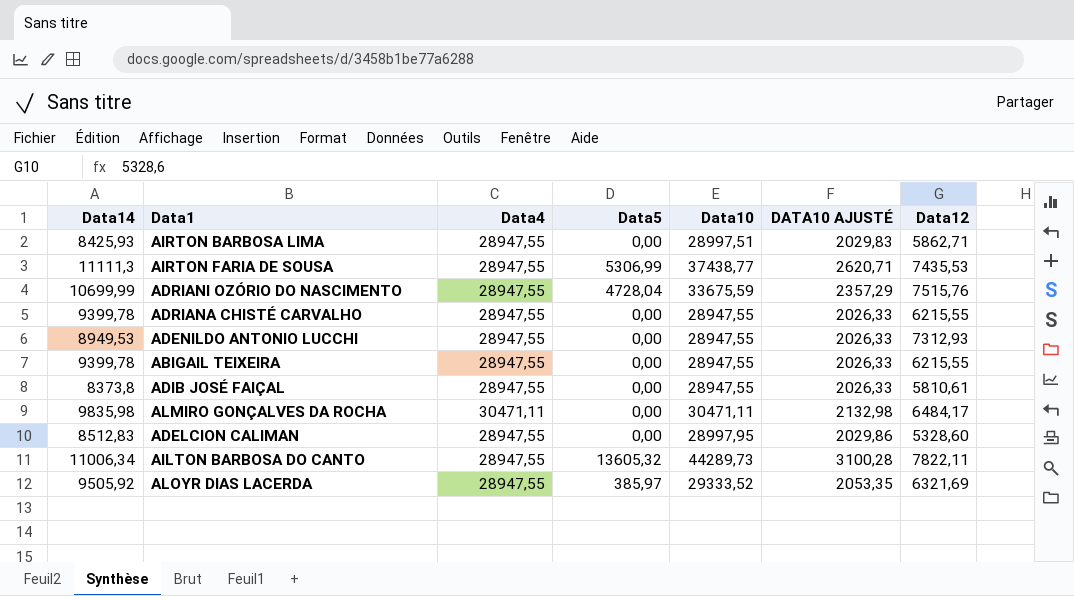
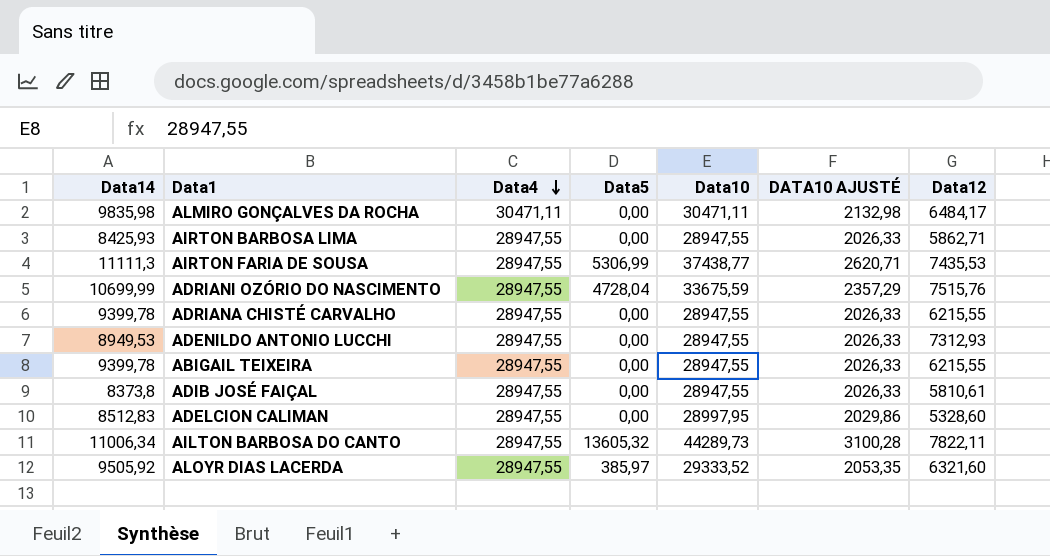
row order: none -> Data4 descending
AIRTON BARBOSA LIMA | Data10: 28997,51 -> 28947,55
AIRTON BARBOSA LIMA | DATA10 AJUSTÉ: 2029,83 -> 2026,33
ALOYR DIAS LACERDA | Data12: 6321,69 -> 6321,60

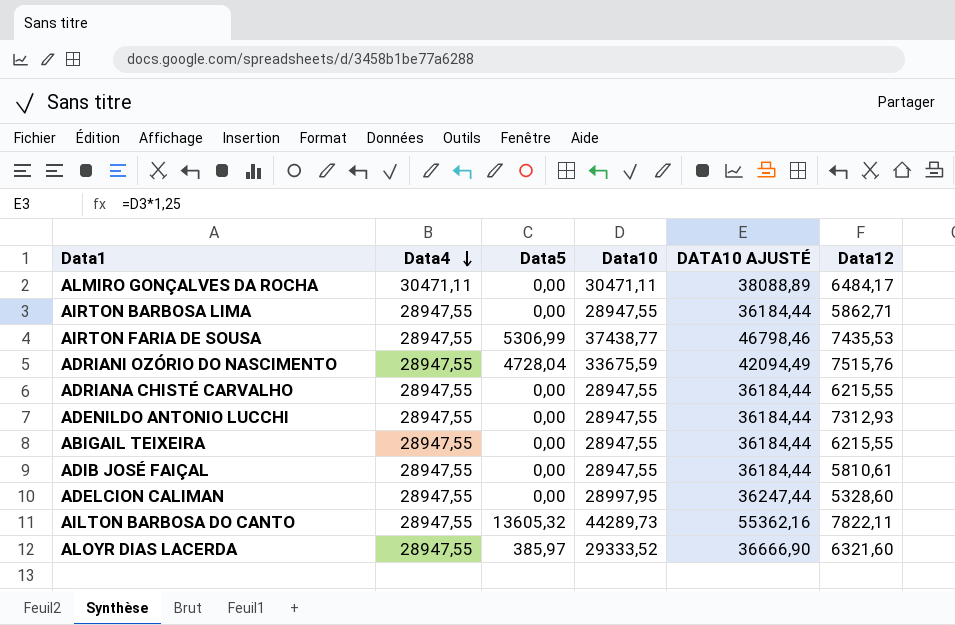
column Data14 | position: 1 -> none
column DATA10 AJUSTÉ | formula: [Data10] * 0,07 -> [Data10] * 1,25

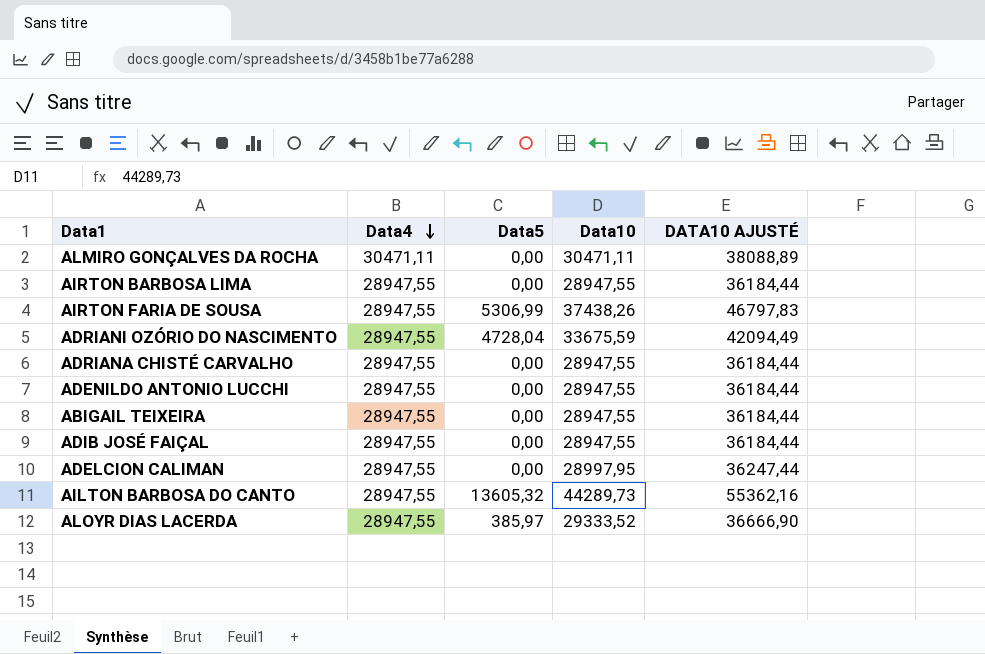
column Data12 | position: 6 -> none
AIRTON FARIA DE SOUSA | Data10: 37438,77 -> 37438,26
AIRTON FARIA DE SOUSA | DATA10 AJUSTÉ: 46798,46 -> 46797,83

